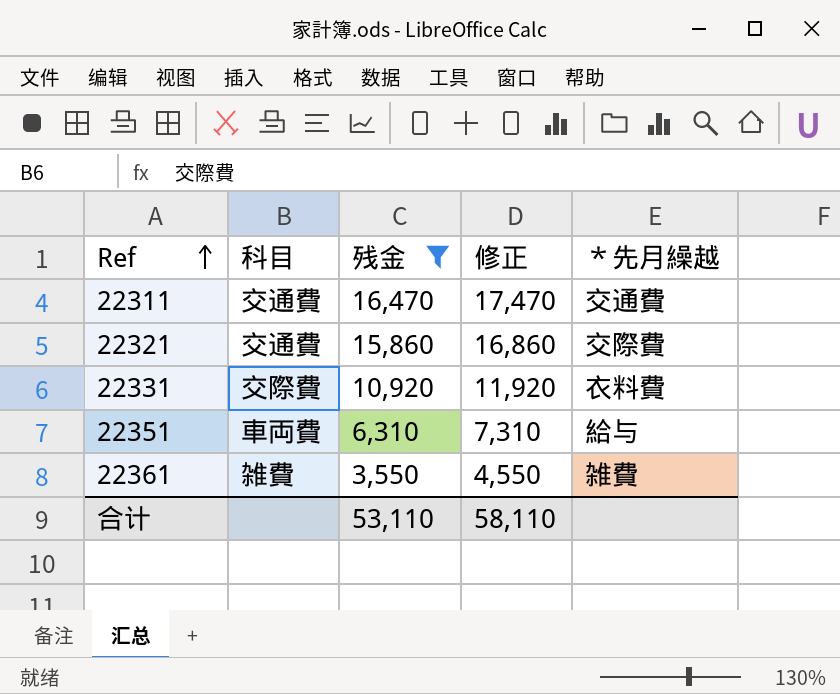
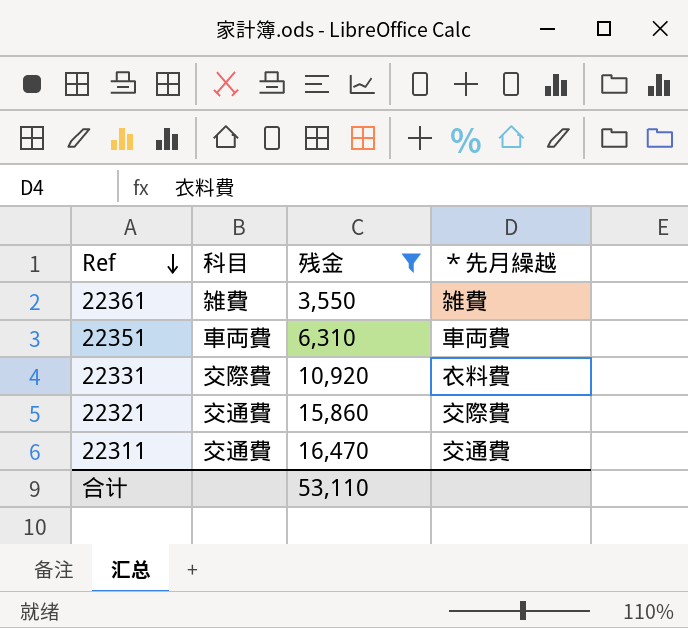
row order: Ref ascending -> Ref descending
column 修正 | formula: [残金] + 1000 -> none
22351 | ＊先月繰越: 給与 -> 車両費

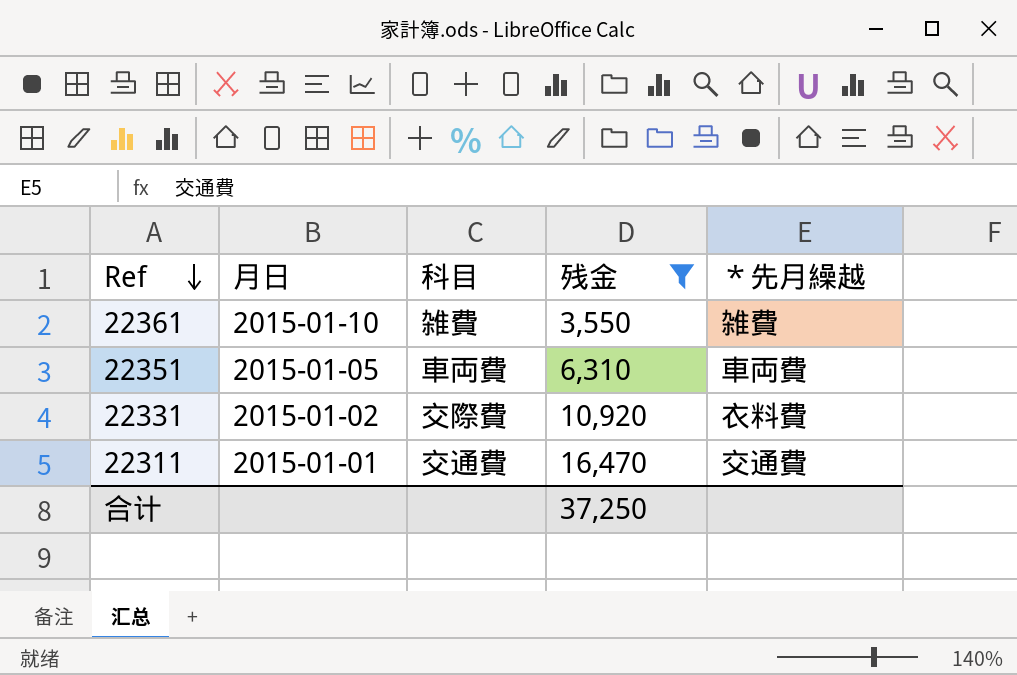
column 月日 | position: none -> 2
row 22321: 交通費 | 15,860 | 交際費 -> none
合计 | 残金: 53,110 -> 37,250

